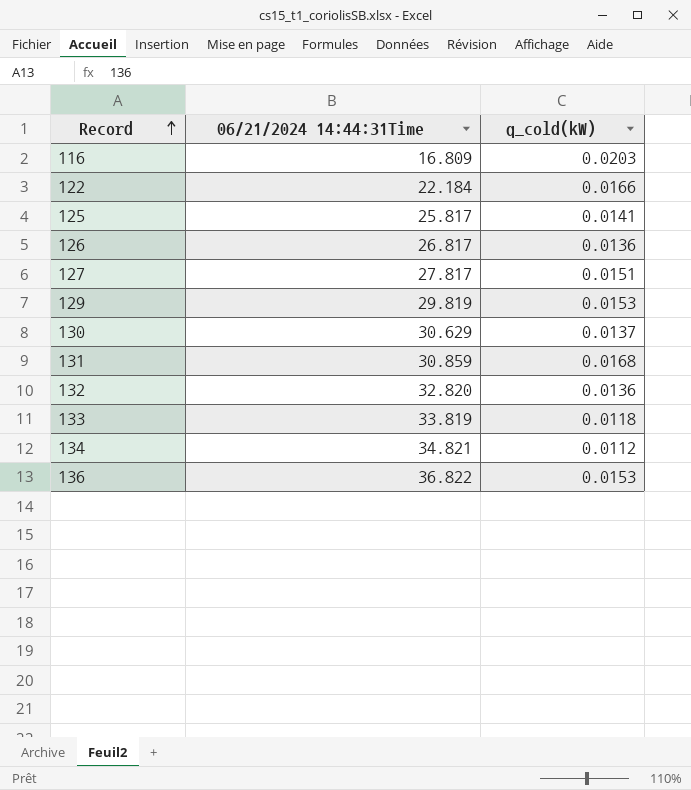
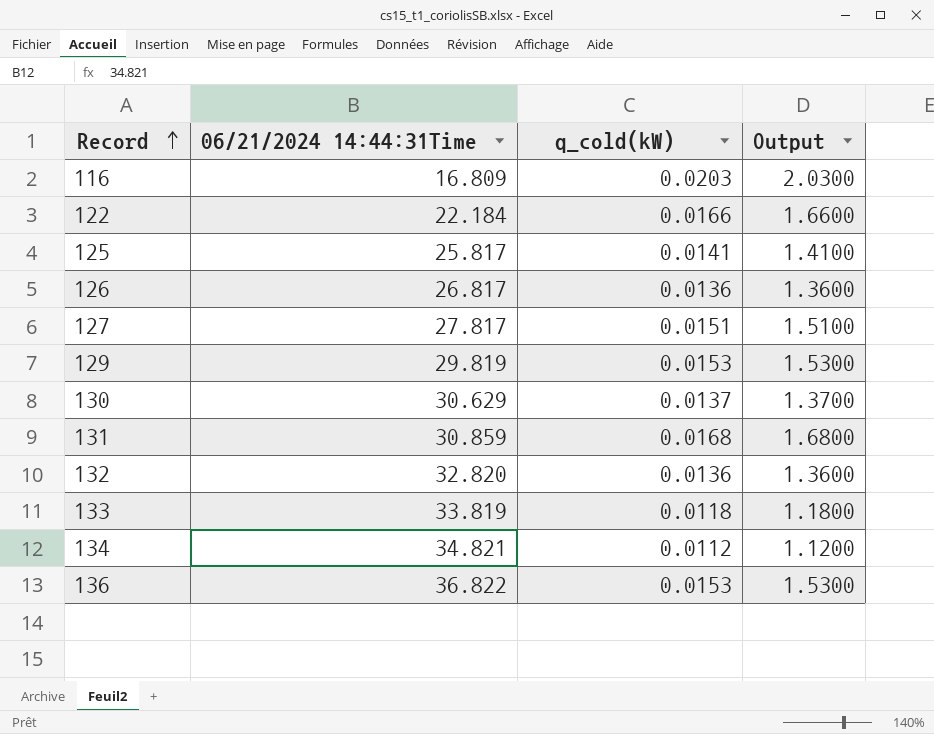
column Output | formula: none -> [q_cold(kW)] * 100

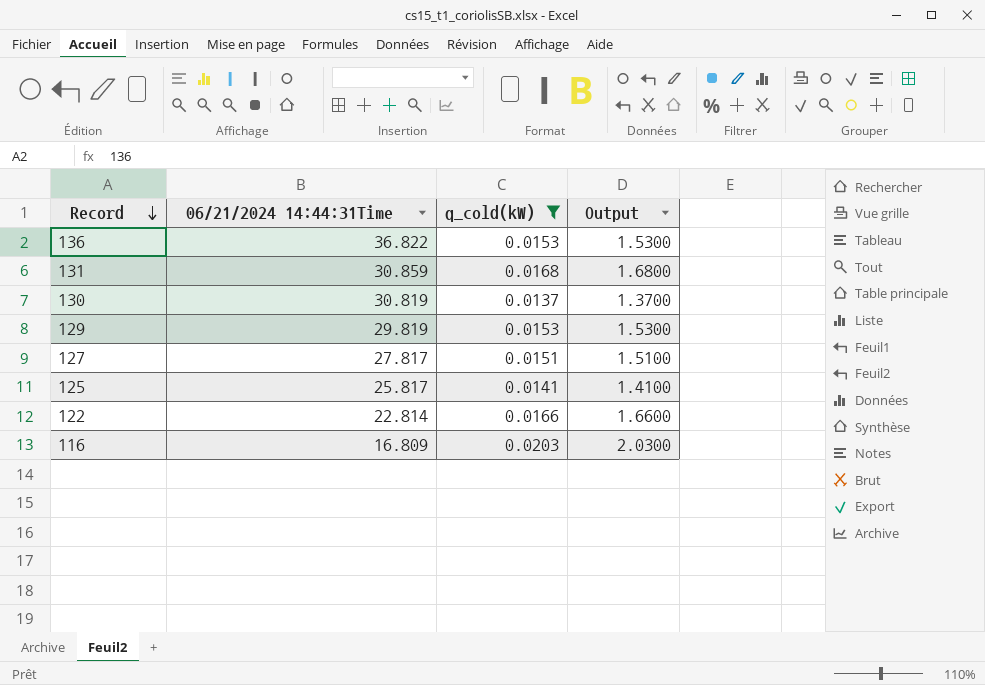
filter: none -> q_cold(kW) >= 0.0137
row order: Record ascending -> Record descending
130 | 06/21/2024 14:44:31Time: 30.629 -> 30.819
122 | 06/21/2024 14:44:31Time: 22.184 -> 22.814

